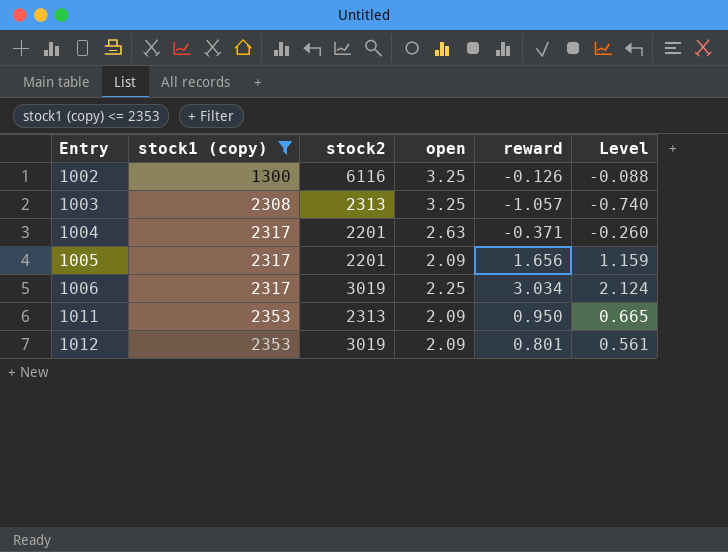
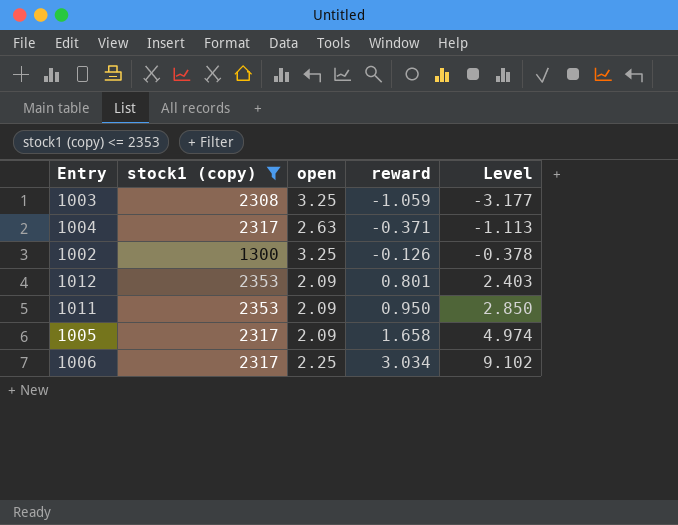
row order: Entry ascending -> reward ascending
column stock2 | position: 3 -> none
column Level | formula: [reward] * 0.7 -> [reward] * 3
1003 | reward: -1.057 -> -1.059
1005 | reward: 1.656 -> 1.658

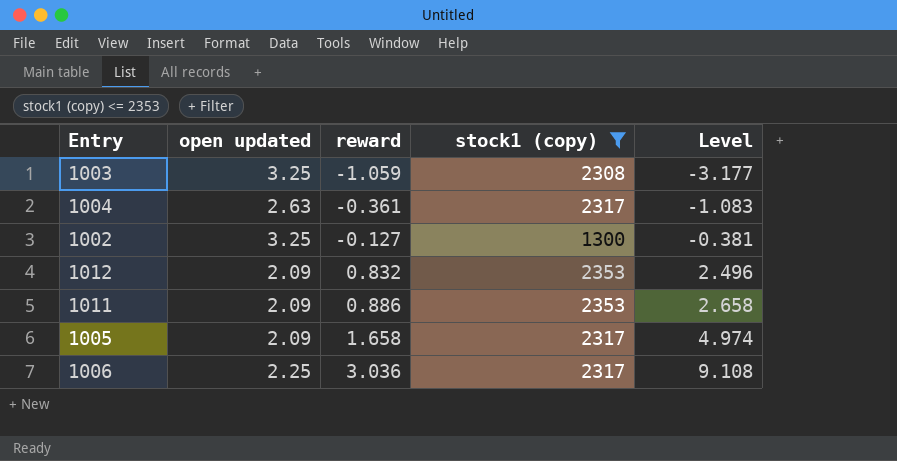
column name: open -> open updated
column stock1 (copy) | position: 2 -> 4
1004 | reward: -0.371 -> -0.361
1004 | Level: -1.113 -> -1.083
1002 | reward: -0.126 -> -0.127
1002 | Level: -0.378 -> -0.381
1012 | reward: 0.801 -> 0.832
1012 | Level: 2.403 -> 2.496
1011 | reward: 0.950 -> 0.886
1011 | Level: 2.850 -> 2.658
1006 | reward: 3.034 -> 3.036
1006 | Level: 9.102 -> 9.108

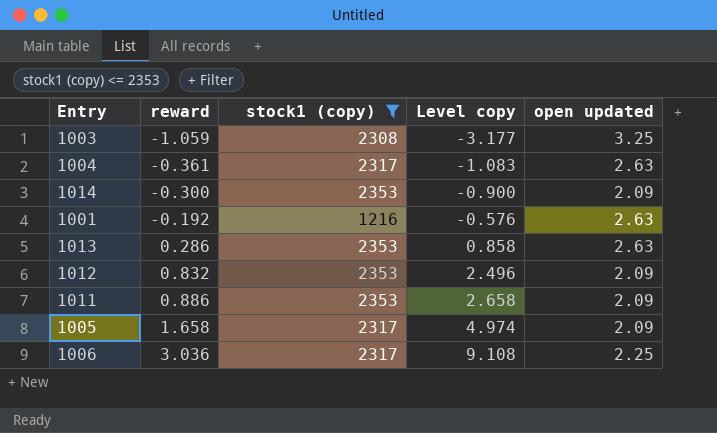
column name: Level -> Level copy
column open updated | position: 2 -> 5
row 1002: 3.25 | -0.127 | 1300 | -0.381 -> none
row 1014: none -> -0.300 | 2353 | -0.900 | 2.09
row 1001: none -> -0.192 | 1216 | -0.576 | 2.63
row 1013: none -> 0.286 | 2353 | 0.858 | 2.63

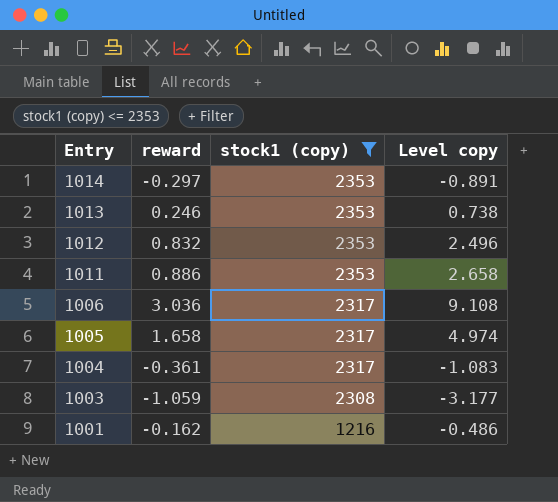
row order: reward ascending -> Entry descending
column open updated | position: 5 -> none
1014 | reward: -0.300 -> -0.297
1014 | Level copy: -0.900 -> -0.891
1013 | reward: 0.286 -> 0.246
1013 | Level copy: 0.858 -> 0.738
1001 | reward: -0.192 -> -0.162
1001 | Level copy: -0.576 -> -0.486

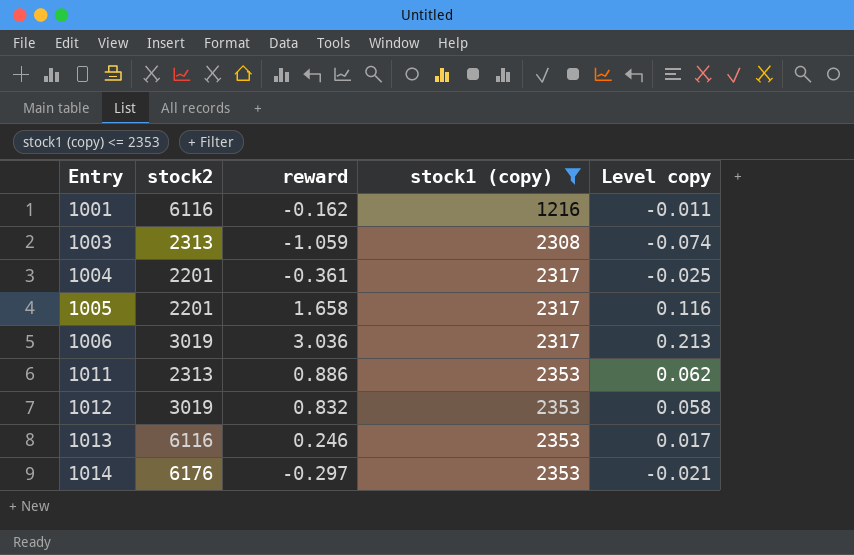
row order: Entry descending -> Entry ascending
column stock2 | position: none -> 2
column Level copy | formula: [reward] * 3 -> [reward] * 0.07

